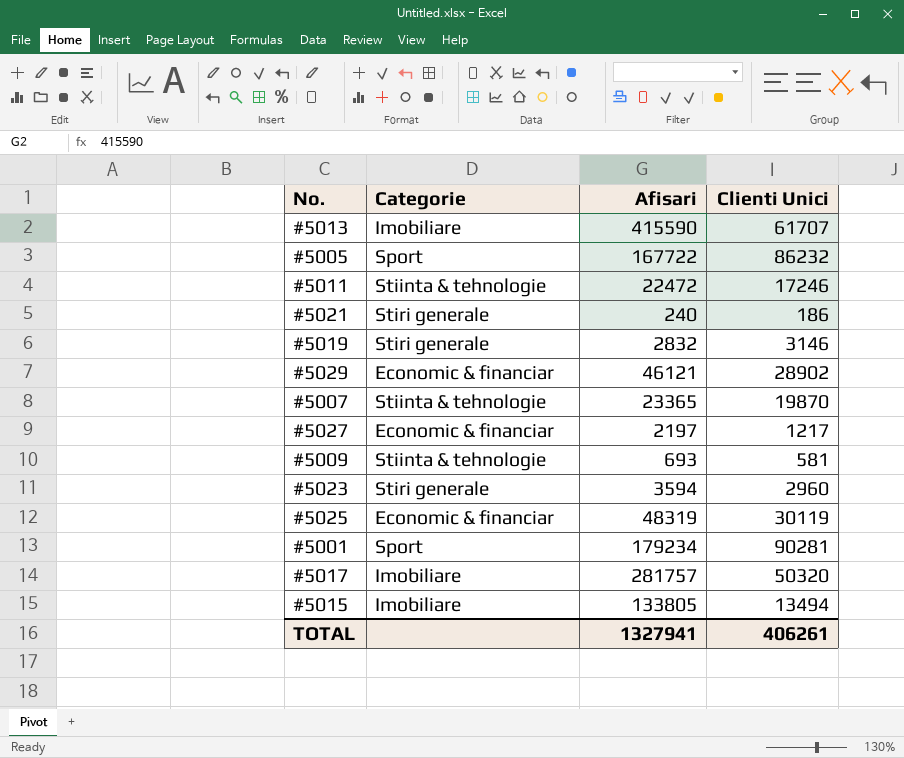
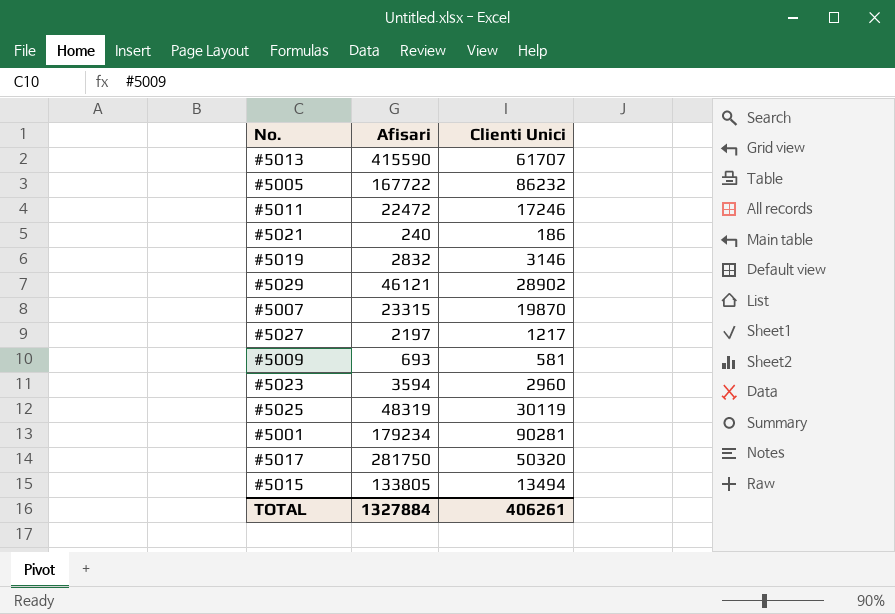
column Categorie | position: 2 -> none
#5007 | Afisari: 23365 -> 23315
#5017 | Afisari: 281757 -> 281750
TOTAL | Afisari: 1327941 -> 1327884

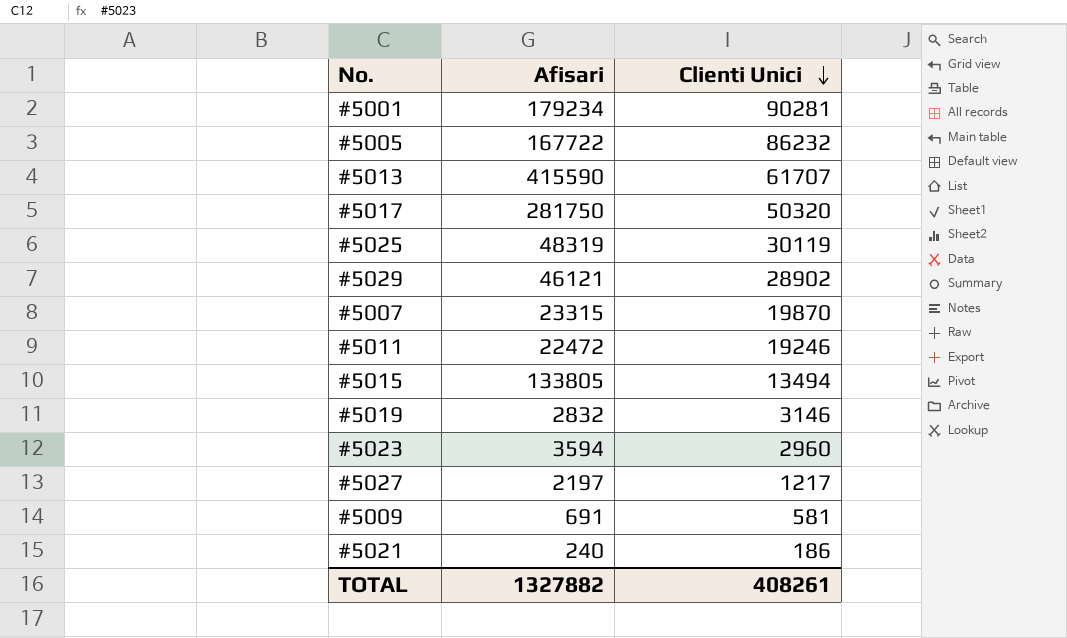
row order: none -> Clienti Unici descending
#5011 | Clienti Unici: 17246 -> 19246
#5009 | Afisari: 693 -> 691
TOTAL | Afisari: 1327884 -> 1327882
TOTAL | Clienti Unici: 406261 -> 408261

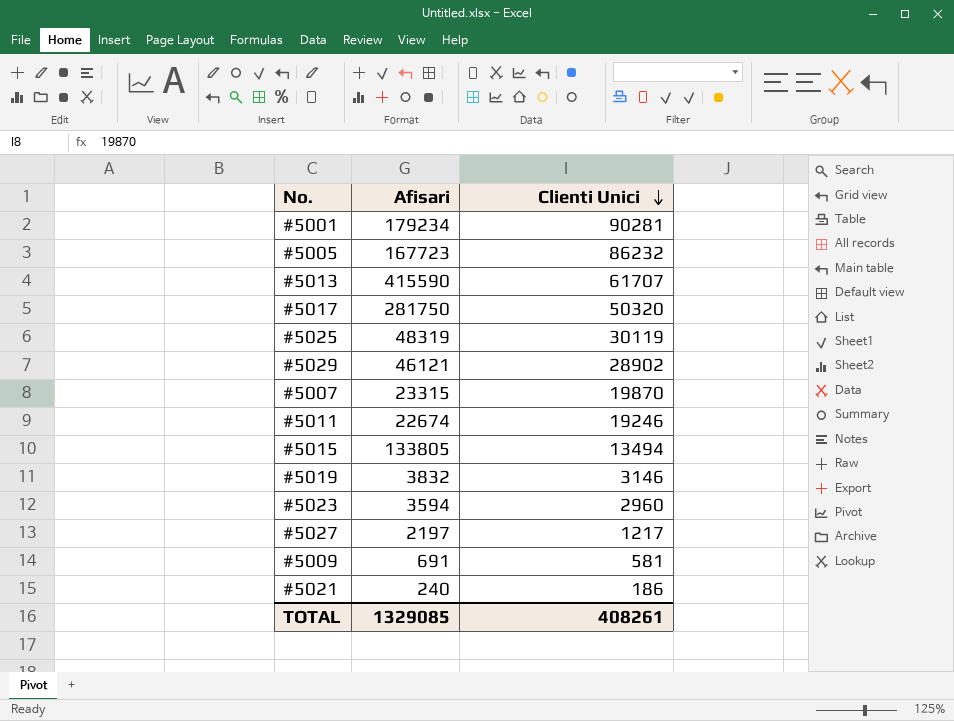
#5005 | Afisari: 167722 -> 167723
#5011 | Afisari: 22472 -> 22674
#5019 | Afisari: 2832 -> 3832
TOTAL | Afisari: 1327882 -> 1329085

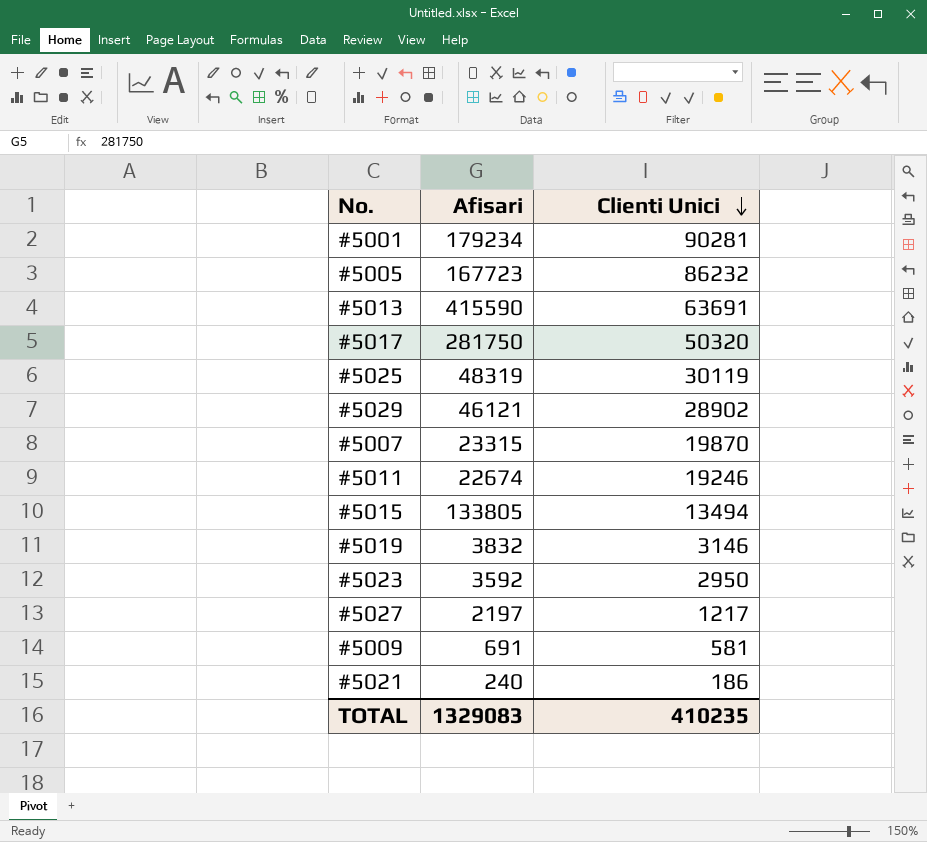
#5013 | Clienti Unici: 61707 -> 63691
#5023 | Afisari: 3594 -> 3592
#5023 | Clienti Unici: 2960 -> 2950
TOTAL | Afisari: 1329085 -> 1329083
TOTAL | Clienti Unici: 408261 -> 410235

